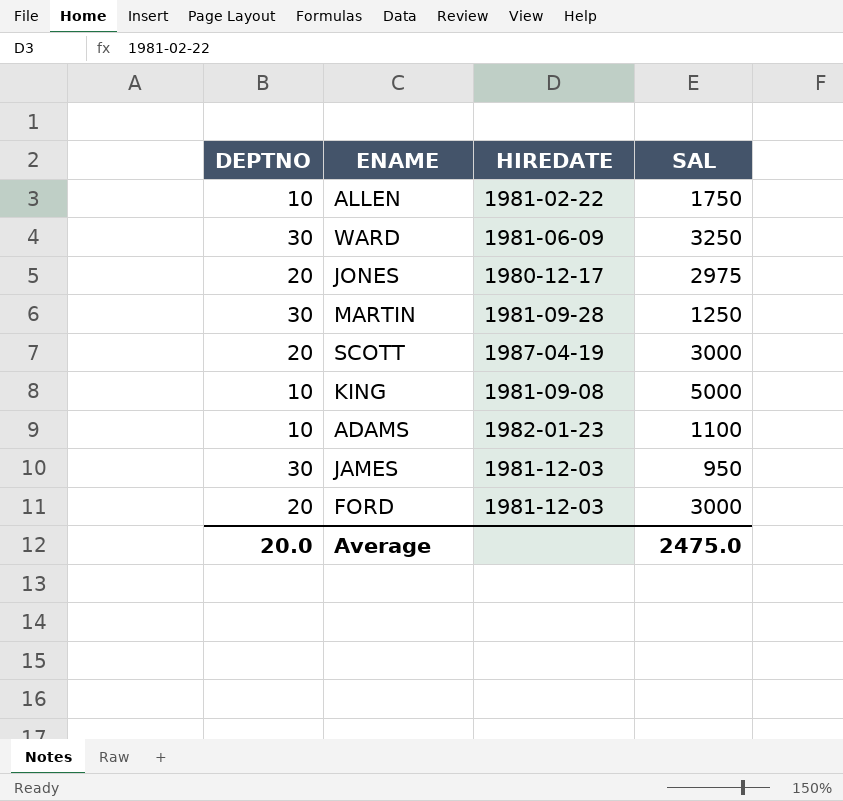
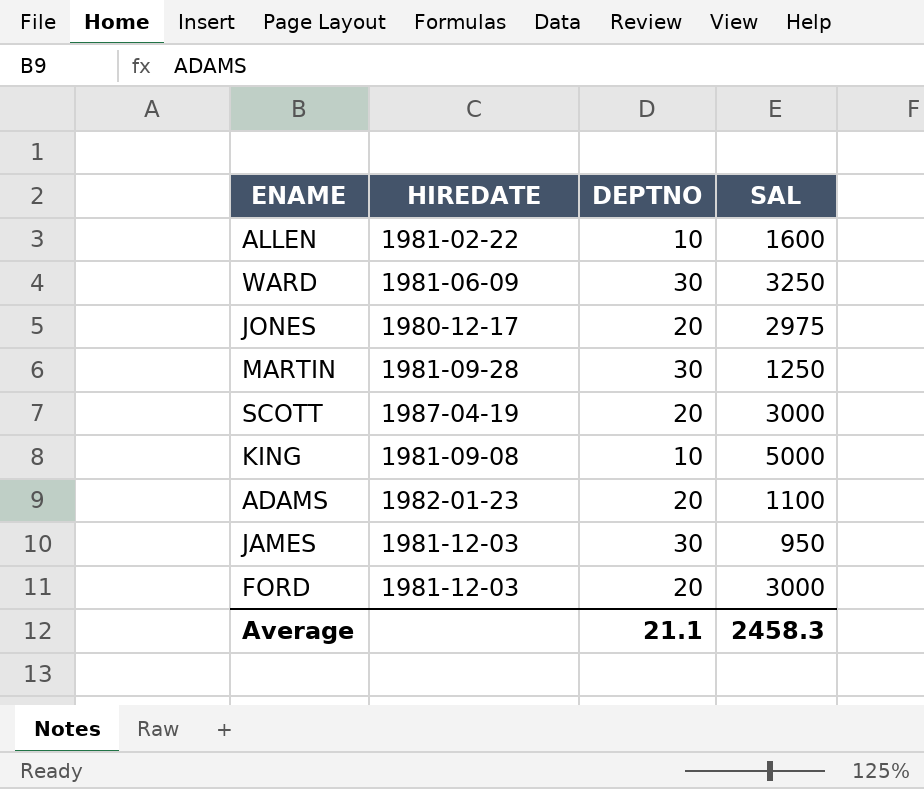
column DEPTNO | position: 1 -> 3
ALLEN | SAL: 1750 -> 1600
ADAMS | DEPTNO: 10 -> 20
Average | DEPTNO: 20.0 -> 21.1
Average | SAL: 2475.0 -> 2458.3

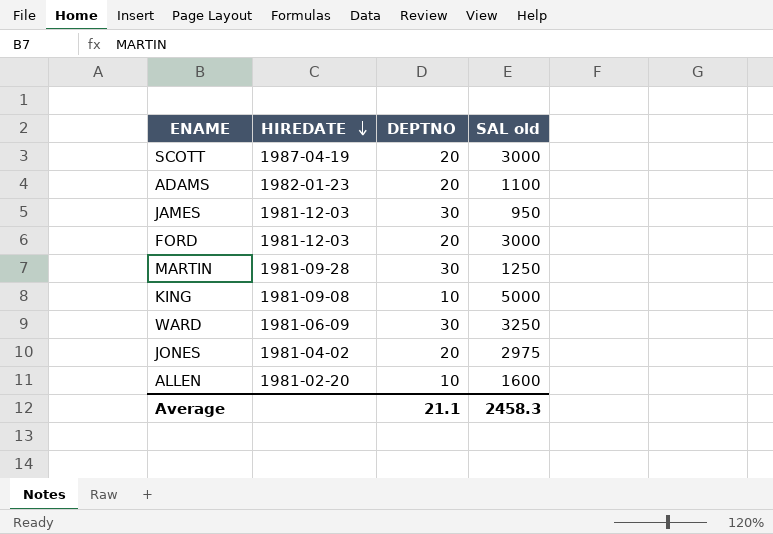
row order: none -> HIREDATE descending
column name: SAL -> SAL old
JONES | HIREDATE: 1980-12-17 -> 1981-04-02
ALLEN | HIREDATE: 1981-02-22 -> 1981-02-20

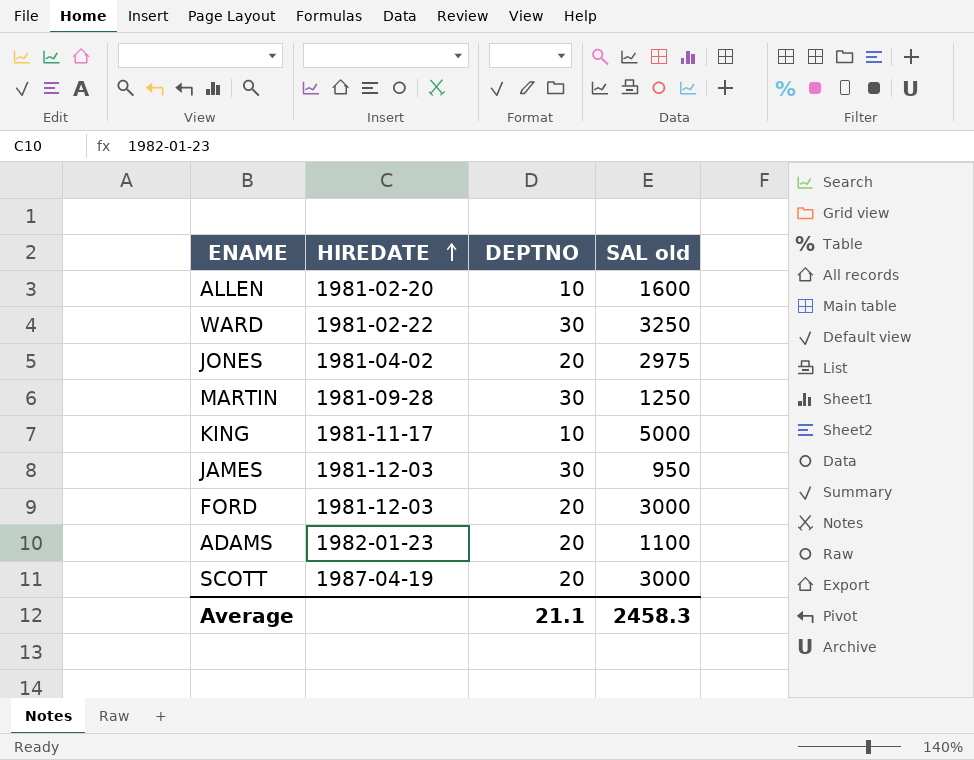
row order: HIREDATE descending -> HIREDATE ascending
WARD | HIREDATE: 1981-06-09 -> 1981-02-22
KING | HIREDATE: 1981-09-08 -> 1981-11-17

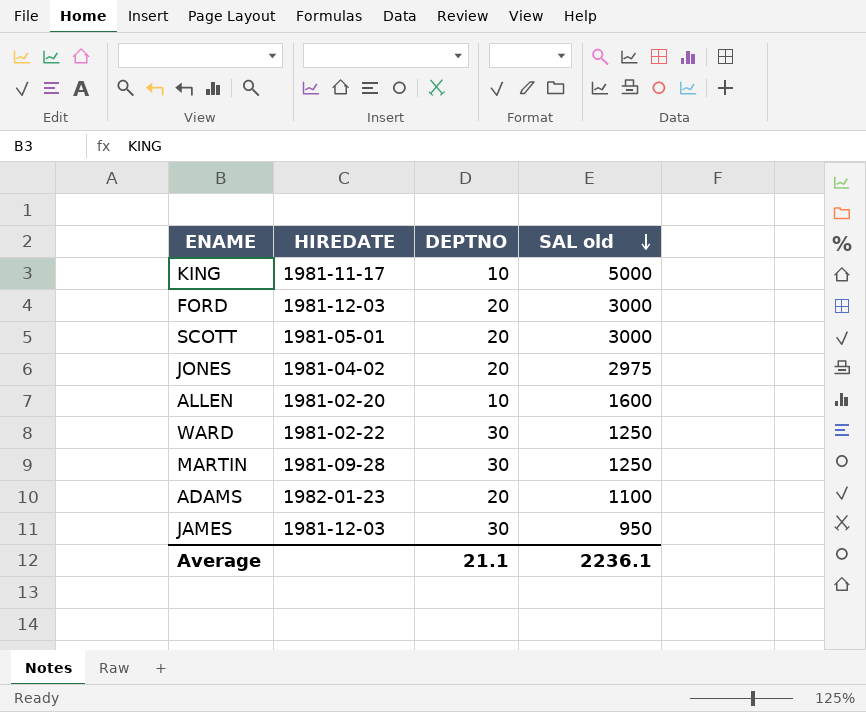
row order: HIREDATE ascending -> SAL old descending
SCOTT | HIREDATE: 1987-04-19 -> 1981-05-01
WARD | SAL old: 3250 -> 1250
Average | SAL old: 2458.3 -> 2236.1

